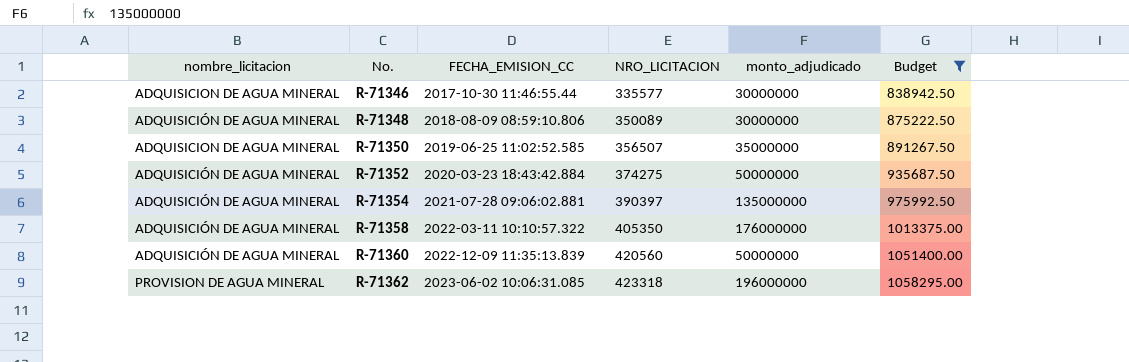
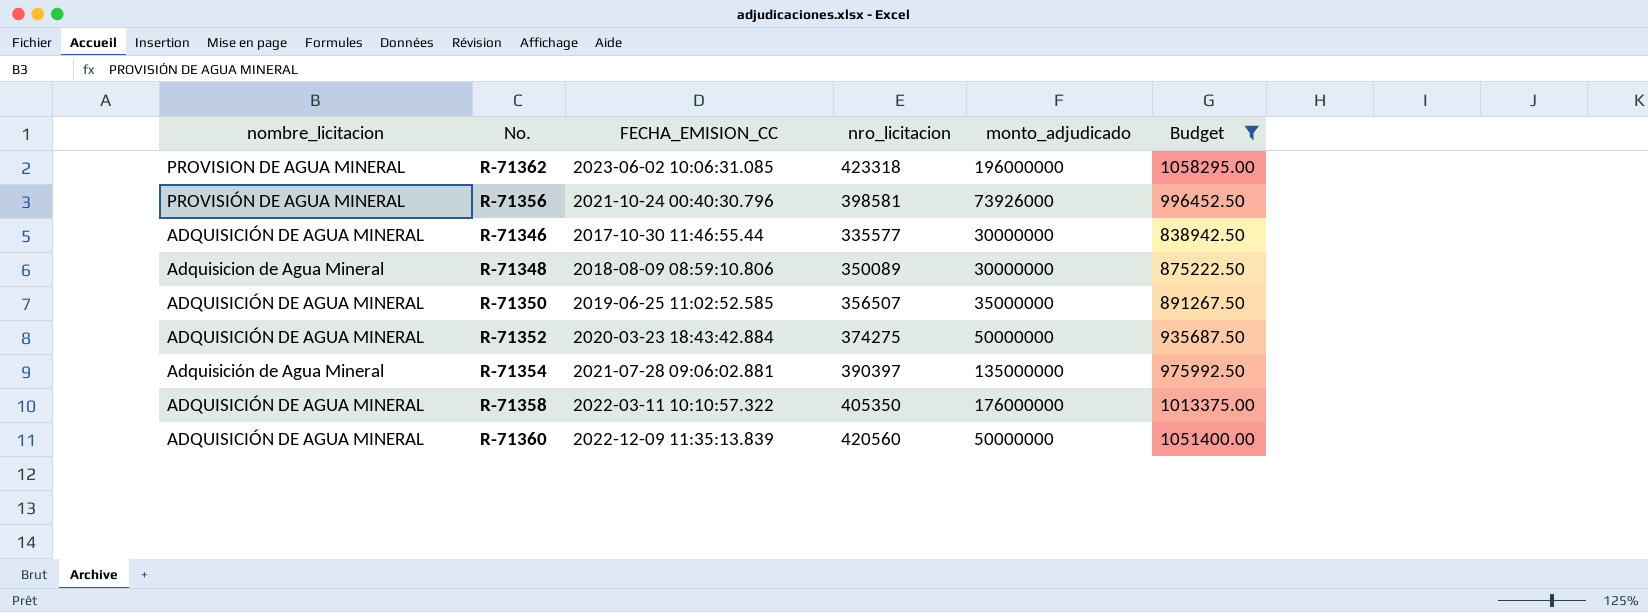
row order: nombre_licitacion ascending -> nombre_licitacion descending
column name: NRO_LICITACION -> nro_licitacion
row R-71356: none -> PROVISIÓN DE AGUA MINERAL | 2021-10-24 00:40:30.796 | 398581 | 73926000 | 996452.50
R-71346 | nombre_licitacion: ADQUISICION DE AGUA MINERAL -> ADQUISICIÓN DE AGUA MINERAL
R-71348 | nombre_licitacion: ADQUISICIÓN DE AGUA MINERAL -> Adquisicion de Agua Mineral
R-71350 | nombre_licitacion: ADQUISICION DE AGUA MINERAL -> ADQUISICIÓN DE AGUA MINERAL
R-71354 | nombre_licitacion: ADQUISICIÓN DE AGUA MINERAL -> Adquisición de Agua Mineral

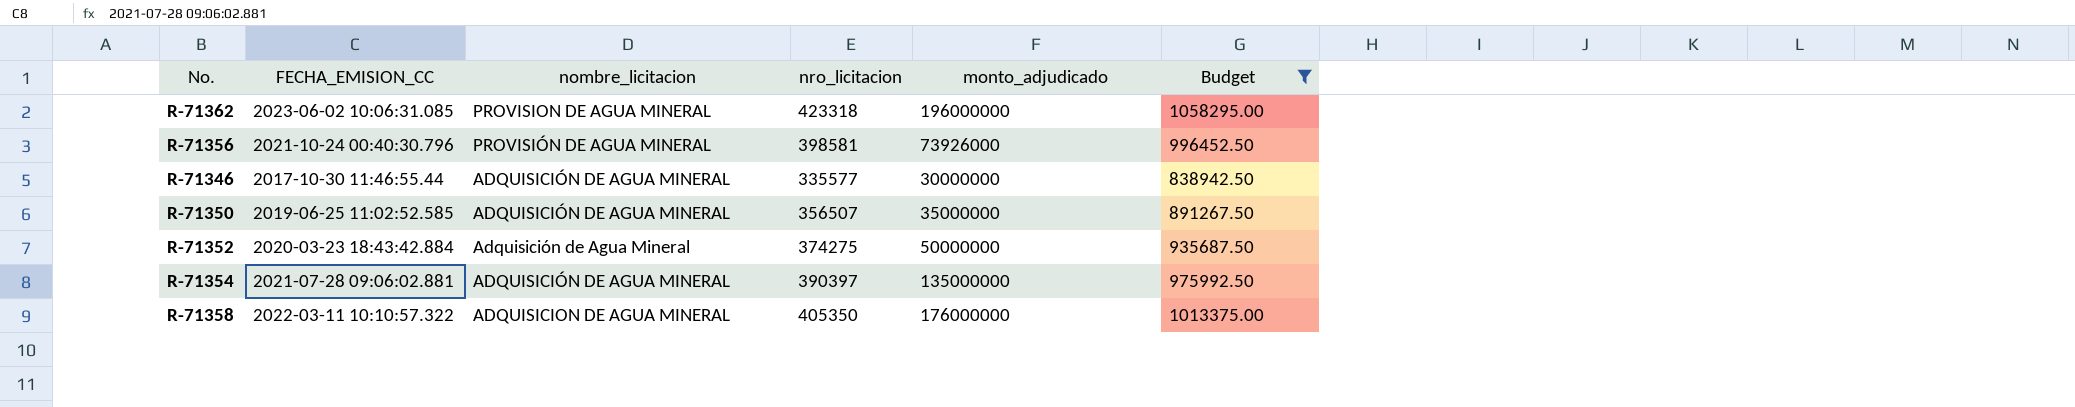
column nombre_licitacion | position: 1 -> 3
row R-71348: Adquisicion de Agua Mineral | 2018-08-09 08:59:10.806 | 350089 | 30000000 | 875222.50 -> none
row R-71360: ADQUISICIÓN DE AGUA MINERAL | 2022-12-09 11:35:13.839 | 420560 | 50000000 | 1051400.00 -> none
R-71352 | nombre_licitacion: ADQUISICIÓN DE AGUA MINERAL -> Adquisición de Agua Mineral
R-71354 | nombre_licitacion: Adquisición de Agua Mineral -> ADQUISICIÓN DE AGUA MINERAL
R-71358 | nombre_licitacion: ADQUISICIÓN DE AGUA MINERAL -> ADQUISICION DE AGUA MINERAL

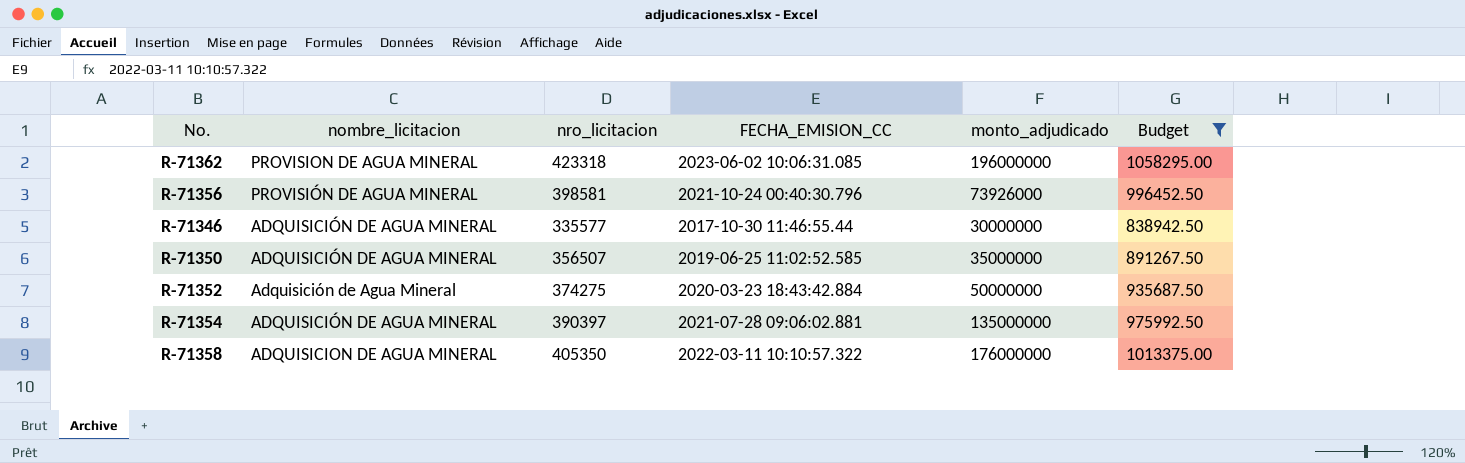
column FECHA_EMISION_CC | position: 2 -> 4

